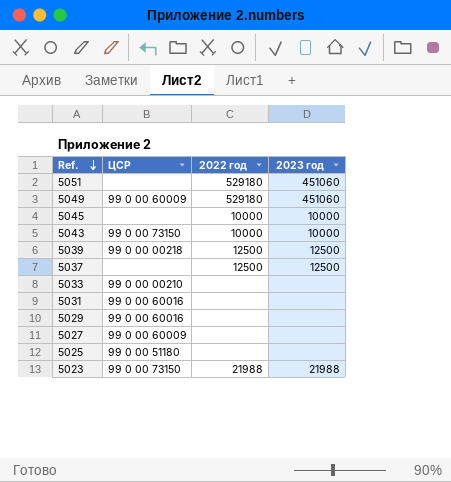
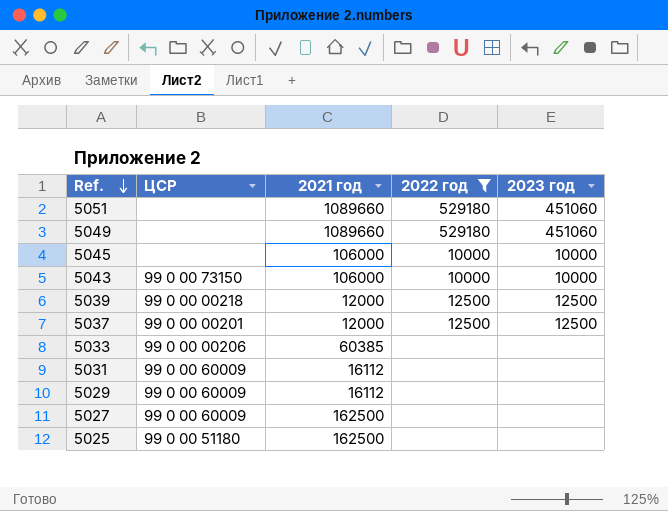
filter: none -> 2022 год != 21988
column 2021 год | position: none -> 3
5049 | ЦСР: 99 0 00 60009 -> none
5037 | ЦСР: none -> 99 0 00 00201
5033 | ЦСР: 99 0 00 00210 -> 99 0 00 00206
5031 | ЦСР: 99 0 00 60016 -> 99 0 00 60009
5029 | ЦСР: 99 0 00 60016 -> 99 0 00 60009

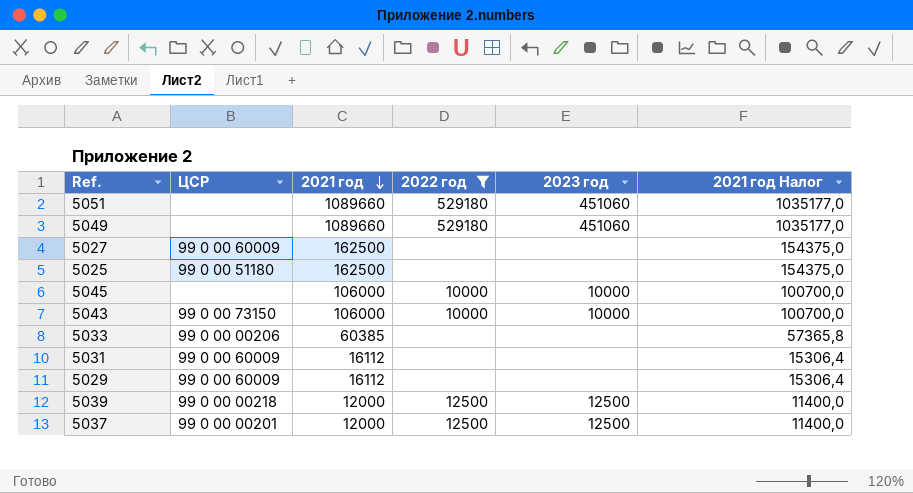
row order: Ref. descending -> 2021 год descending
column 2021 год Налог | formula: none -> [2021 год] * 0,95

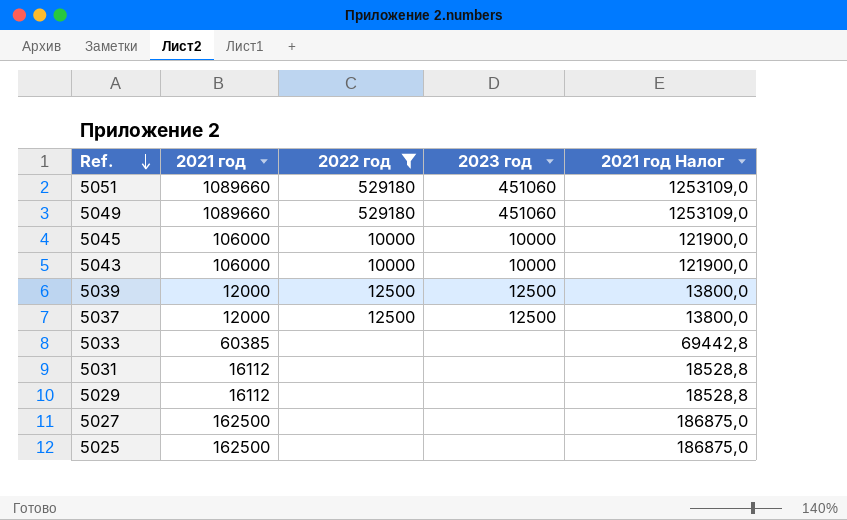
row order: 2021 год descending -> Ref. descending
column ЦСР | position: 2 -> none
column 2021 год Налог | formula: [2021 год] * 0,95 -> [2021 год] * 1,15

